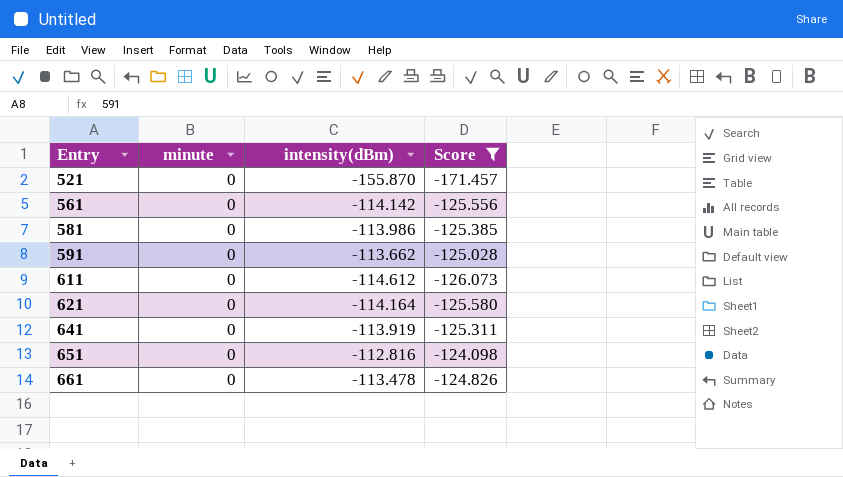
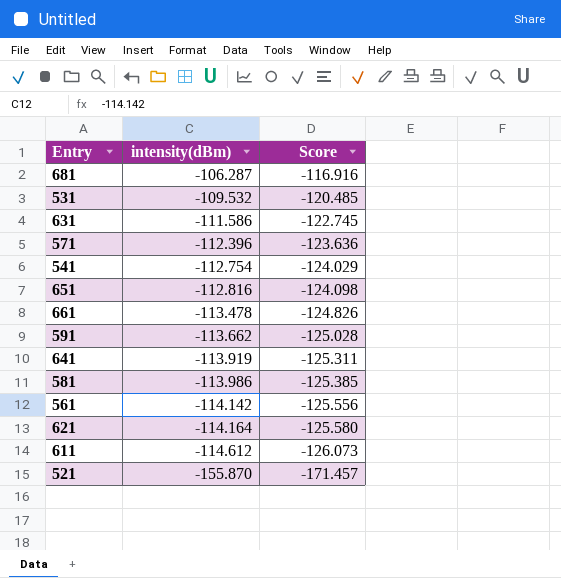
filter: Score <= -124.098 -> none
row order: Entry ascending -> intensity(dBm) descending
column minute | position: 2 -> none

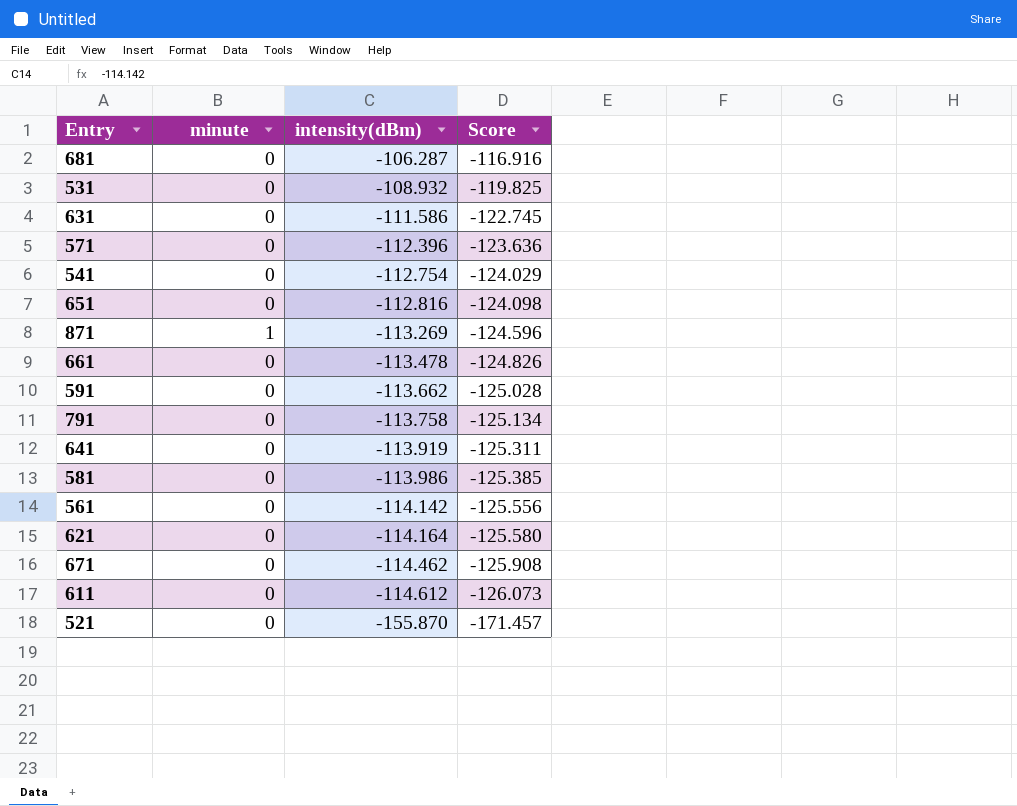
column minute | position: none -> 2
531 | intensity(dBm): -109.532 -> -108.932
531 | Score: -120.485 -> -119.825
row 871: none -> 1 | -113.269 | -124.596
row 791: none -> 0 | -113.758 | -125.134
row 671: none -> 0 | -114.462 | -125.908

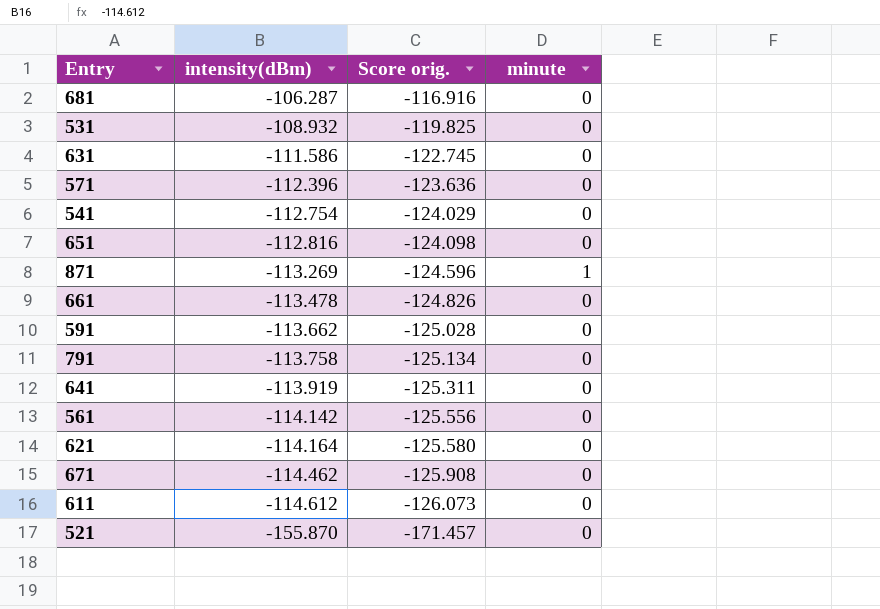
column name: Score -> Score orig.
column minute | position: 2 -> 4
row 581: 0 | -113.986 | -125.385 -> none

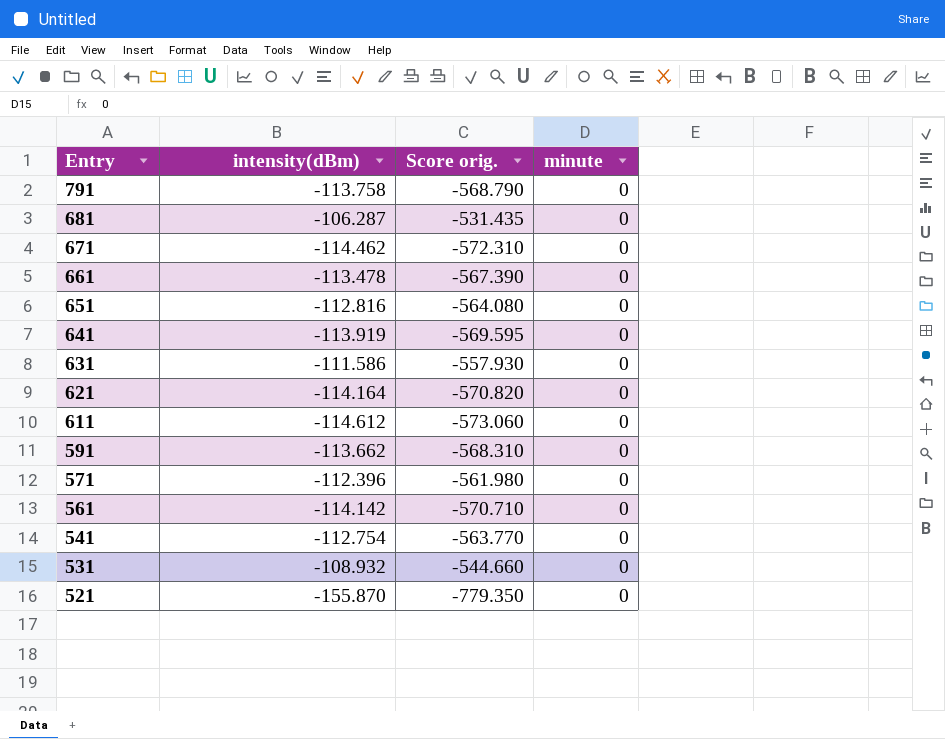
row order: intensity(dBm) descending -> Entry descending
column Score orig. | formula: [intensity(dBm)] * 1.1 -> [intensity(dBm)] * 5
row 871: -113.269 | -124.596 | 1 -> none

